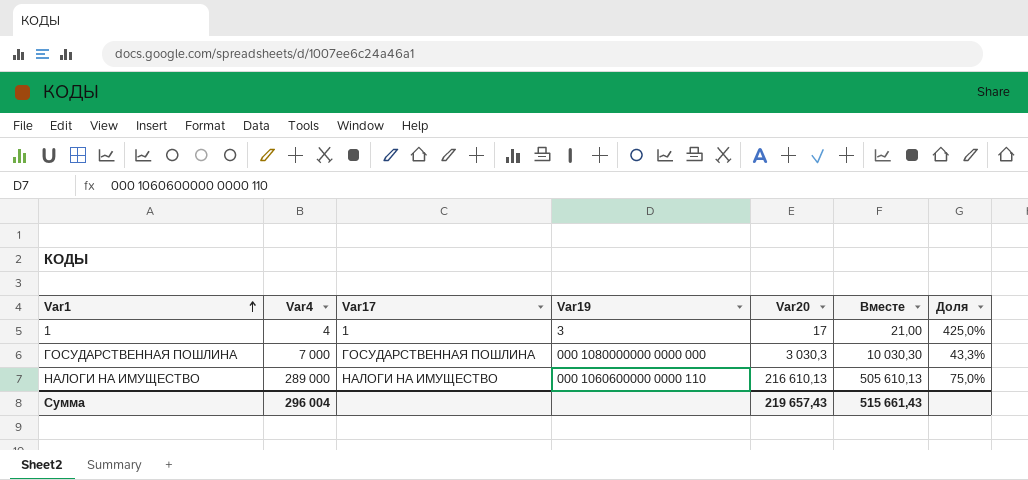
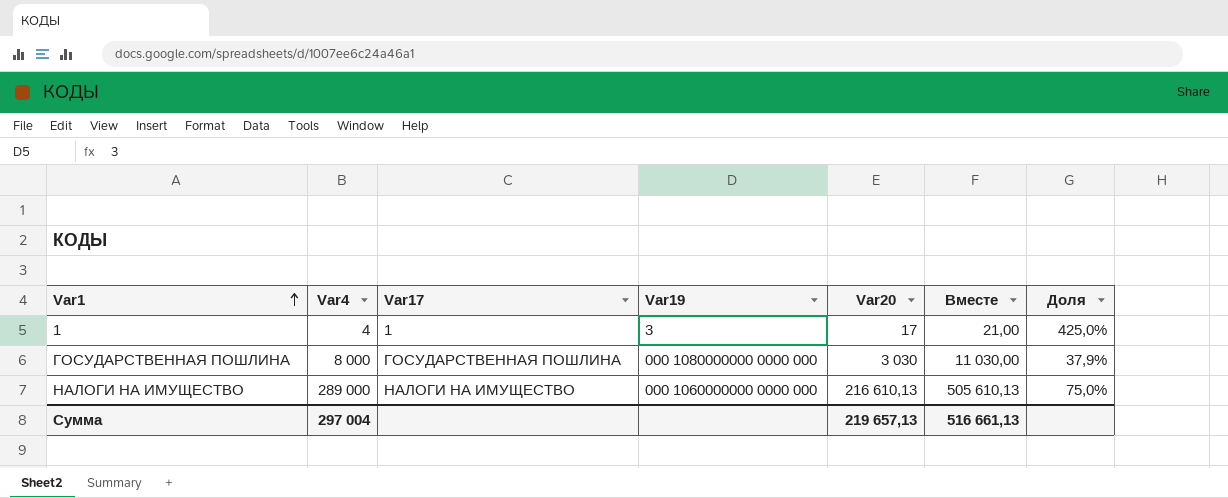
ГОСУДАРСТВЕННАЯ ПОШЛИНА | Var4: 7 000 -> 8 000
ГОСУДАРСТВЕННАЯ ПОШЛИНА | Var20: 3 030,3 -> 3 030
ГОСУДАРСТВЕННАЯ ПОШЛИНА | Вместе: 10 030,30 -> 11 030,00
ГОСУДАРСТВЕННАЯ ПОШЛИНА | Доля: 43,3% -> 37,9%
НАЛОГИ НА ИМУЩЕСТВО | Var19: 000 1060600000 0000 110 -> 000 1060000000 0000 000
Сумма | Var4: 296 004 -> 297 004
Сумма | Var20: 219 657,43 -> 219 657,13
Сумма | Вместе: 515 661,43 -> 516 661,13

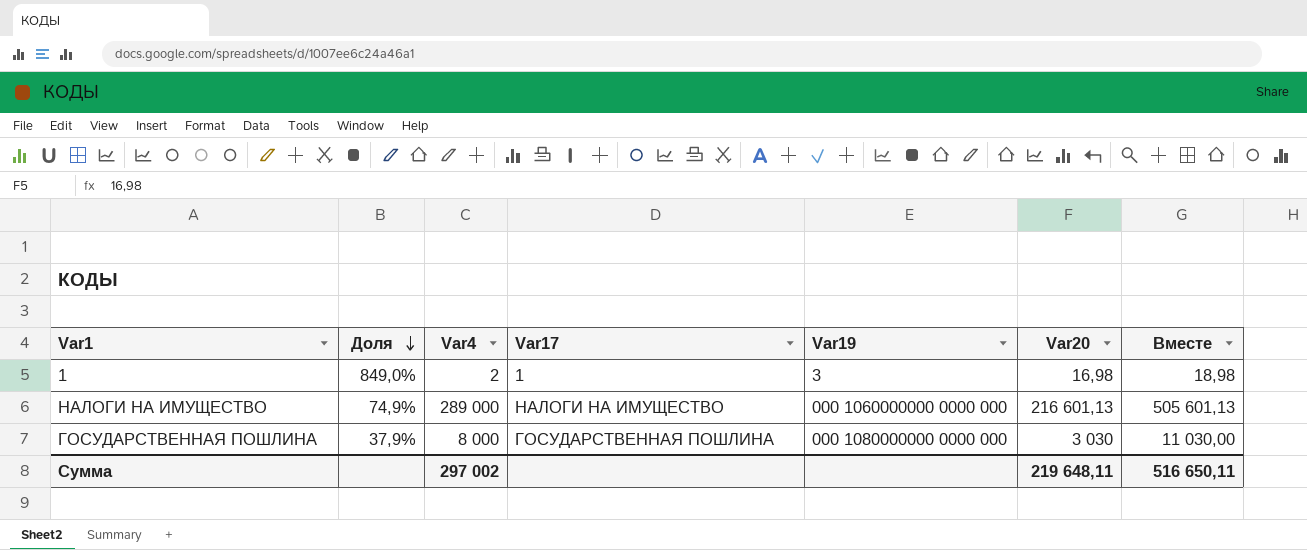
row order: Var1 ascending -> Доля descending
column Доля | position: 7 -> 2
1 | Доля: 425,0% -> 849,0%
1 | Var4: 4 -> 2
1 | Var20: 17 -> 16,98
1 | Вместе: 21,00 -> 18,98
НАЛОГИ НА ИМУЩЕСТВО | Доля: 75,0% -> 74,9%
НАЛОГИ НА ИМУЩЕСТВО | Var20: 216 610,13 -> 216 601,13
НАЛОГИ НА ИМУЩЕСТВО | Вместе: 505 610,13 -> 505 601,13
Сумма | Var4: 297 004 -> 297 002
Сумма | Var20: 219 657,13 -> 219 648,11
Сумма | Вместе: 516 661,13 -> 516 650,11

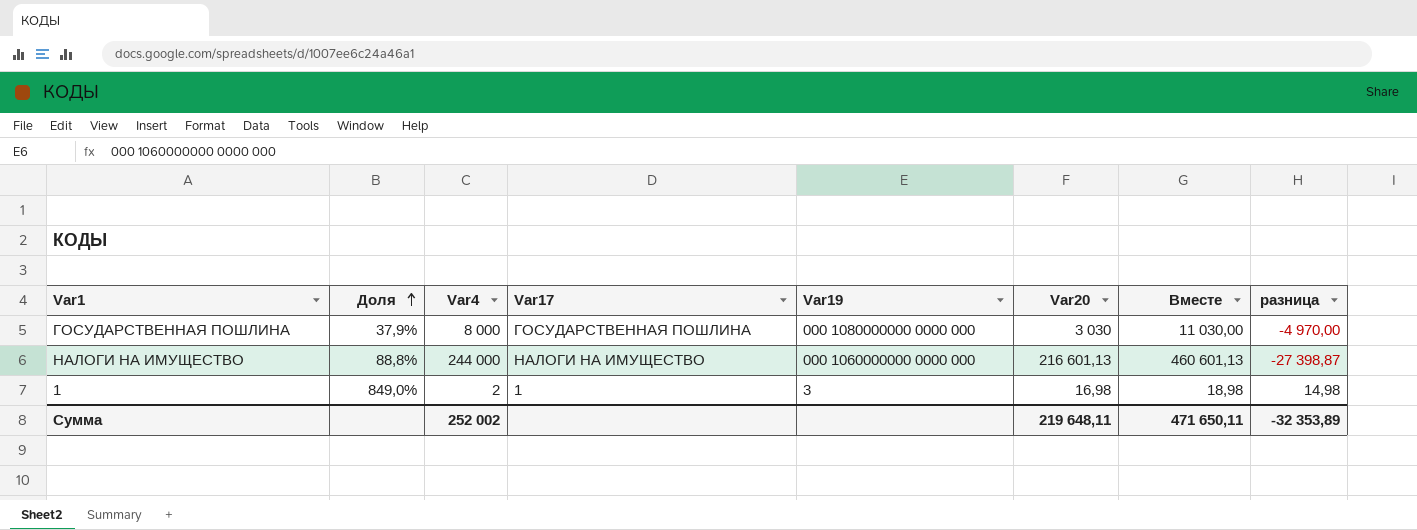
row order: Доля descending -> Доля ascending
column разница | formula: none -> [Var20] - [Var4]
НАЛОГИ НА ИМУЩЕСТВО | Доля: 74,9% -> 88,8%
НАЛОГИ НА ИМУЩЕСТВО | Var4: 289 000 -> 244 000
НАЛОГИ НА ИМУЩЕСТВО | Вместе: 505 601,13 -> 460 601,13
Сумма | Var4: 297 002 -> 252 002
Сумма | Вместе: 516 650,11 -> 471 650,11

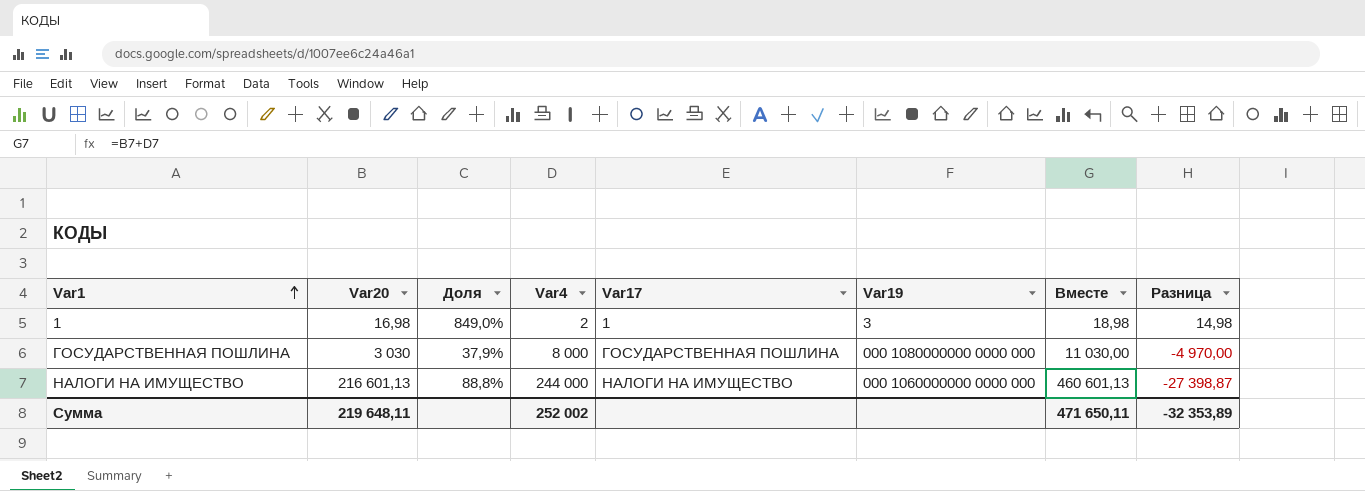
row order: Доля ascending -> Var1 ascending
column Var20 | position: 6 -> 2
column name: разница -> Разница

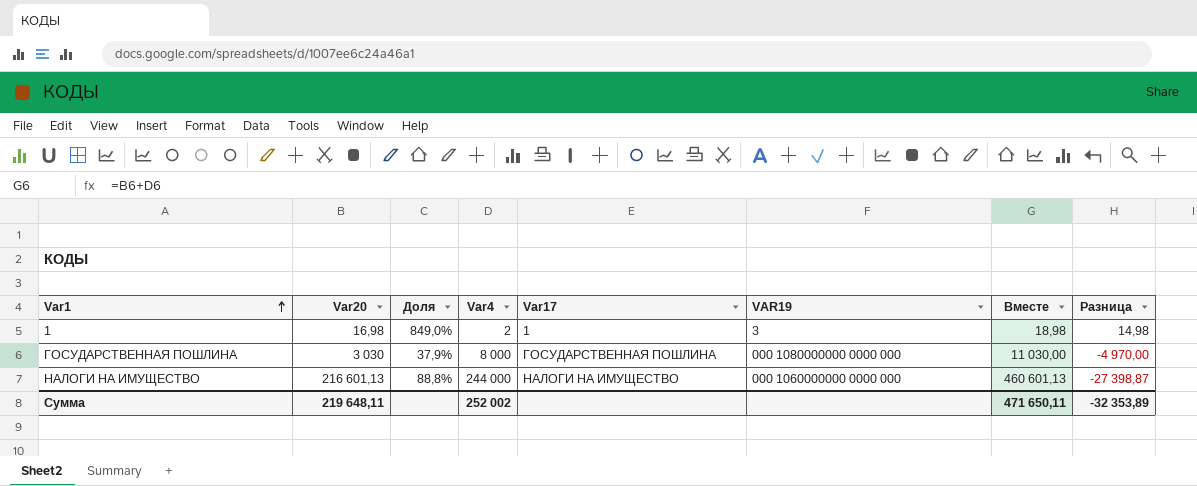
column name: Var19 -> VAR19

